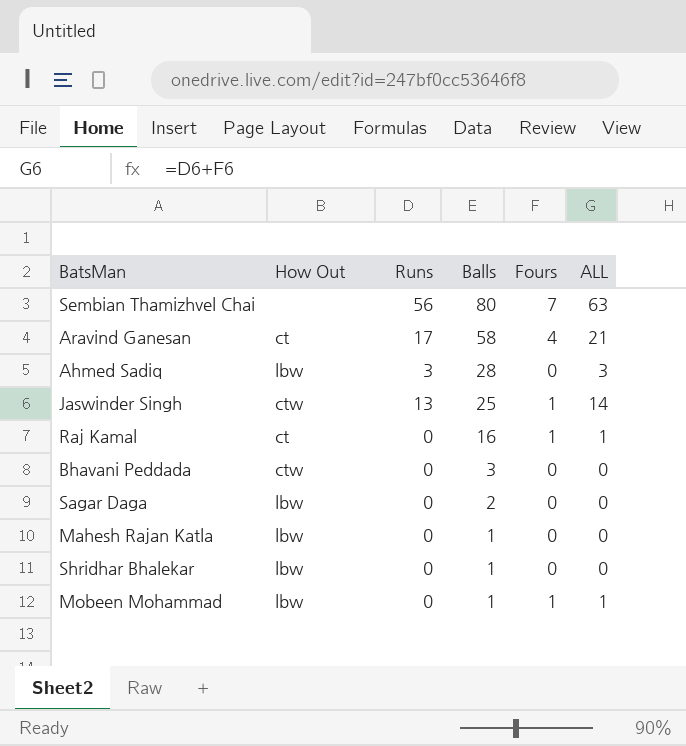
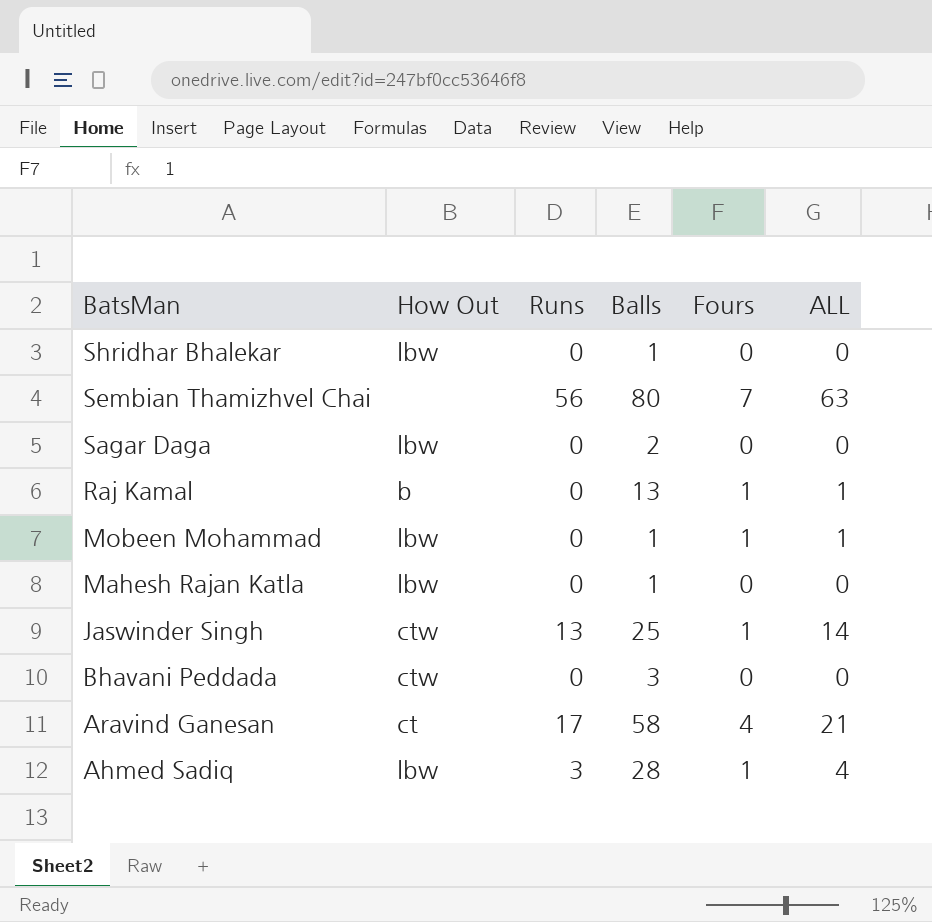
row order: Balls descending -> BatsMan descending
Raj Kamal | How Out: ct -> b
Raj Kamal | Balls: 16 -> 13
Ahmed Sadiq | Fours: 0 -> 1
Ahmed Sadiq | ALL: 3 -> 4

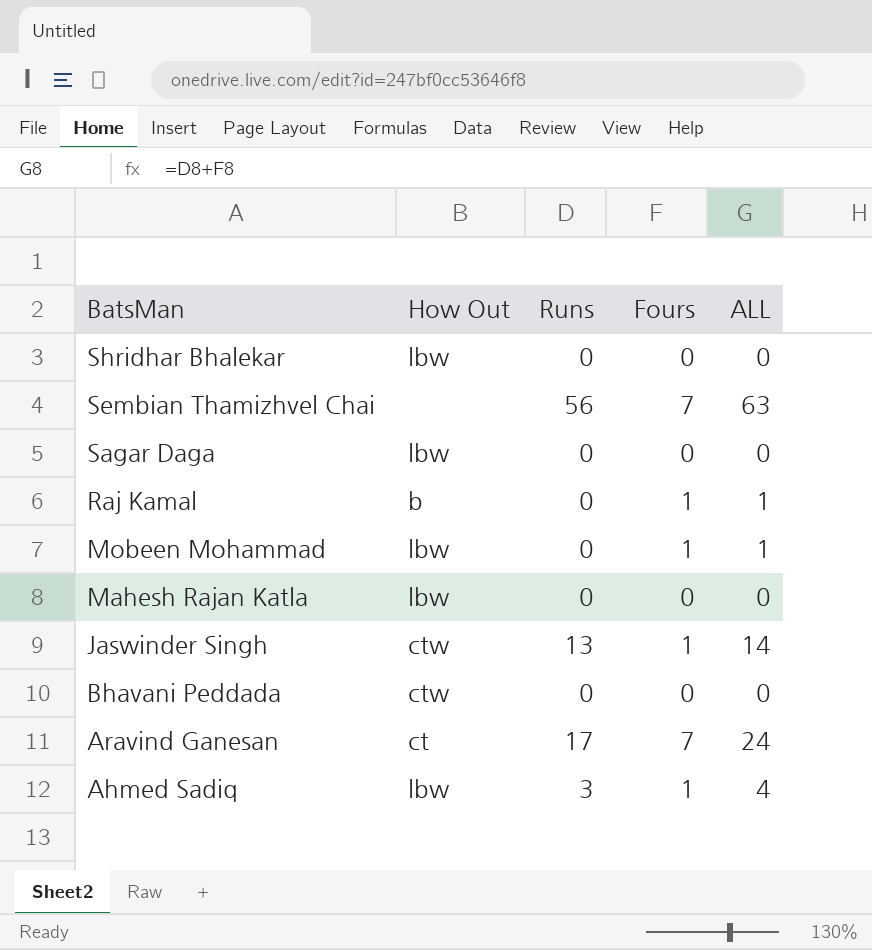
column Balls | position: 4 -> none
Aravind Ganesan | Fours: 4 -> 7
Aravind Ganesan | ALL: 21 -> 24

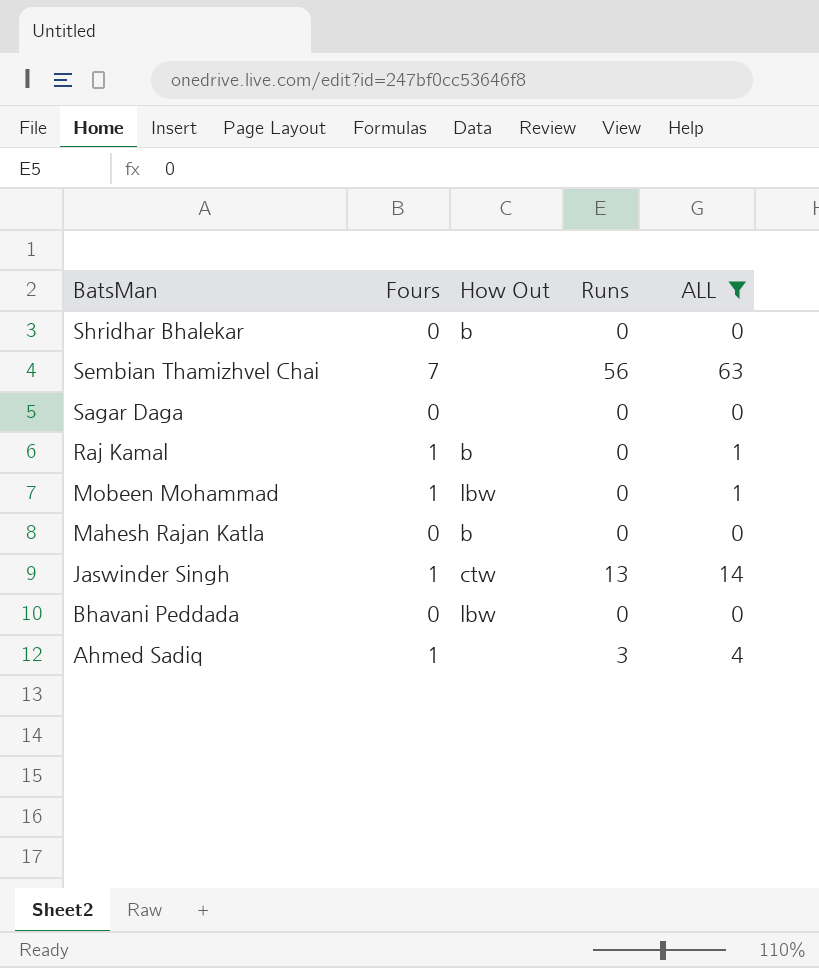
filter: none -> ALL != 24
column Fours | position: 4 -> 2
Shridhar Bhalekar | How Out: lbw -> b
Sagar Daga | How Out: lbw -> none
Mahesh Rajan Katla | How Out: lbw -> b
Bhavani Peddada | How Out: ctw -> lbw
Ahmed Sadiq | How Out: lbw -> none

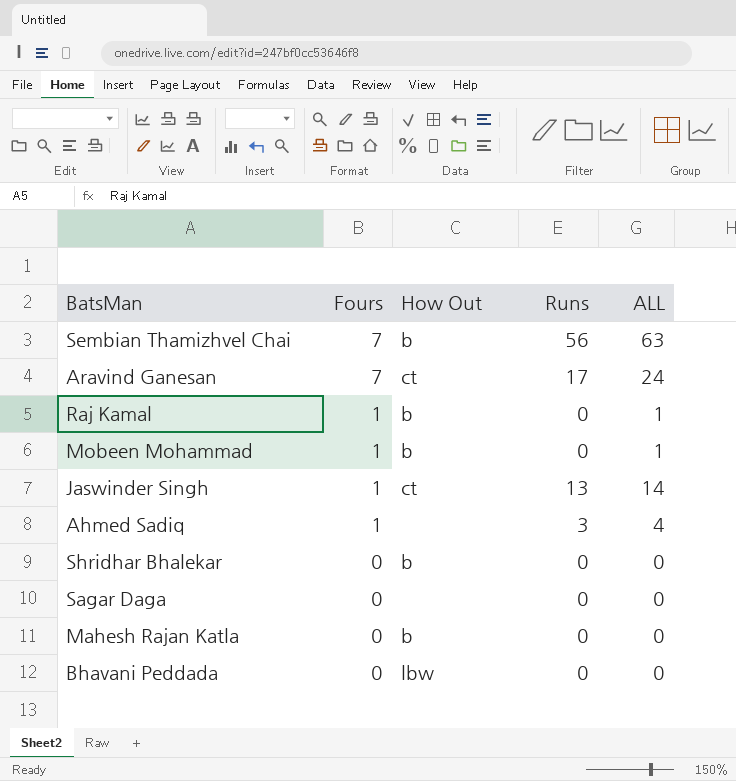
filter: ALL != 24 -> none
row order: BatsMan descending -> Fours descending
Sembian Thamizhvel Chai | How Out: none -> b
Mobeen Mohammad | How Out: lbw -> b
Jaswinder Singh | How Out: ctw -> ct

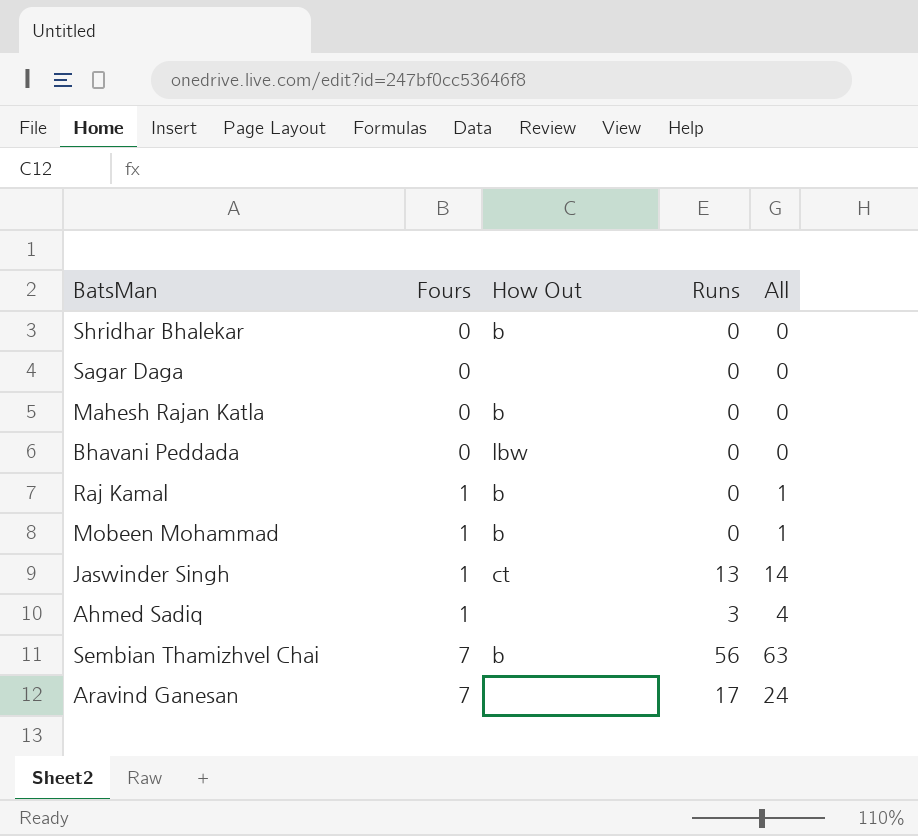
row order: Fours descending -> Fours ascending
column name: ALL -> All
Aravind Ganesan | How Out: ct -> none

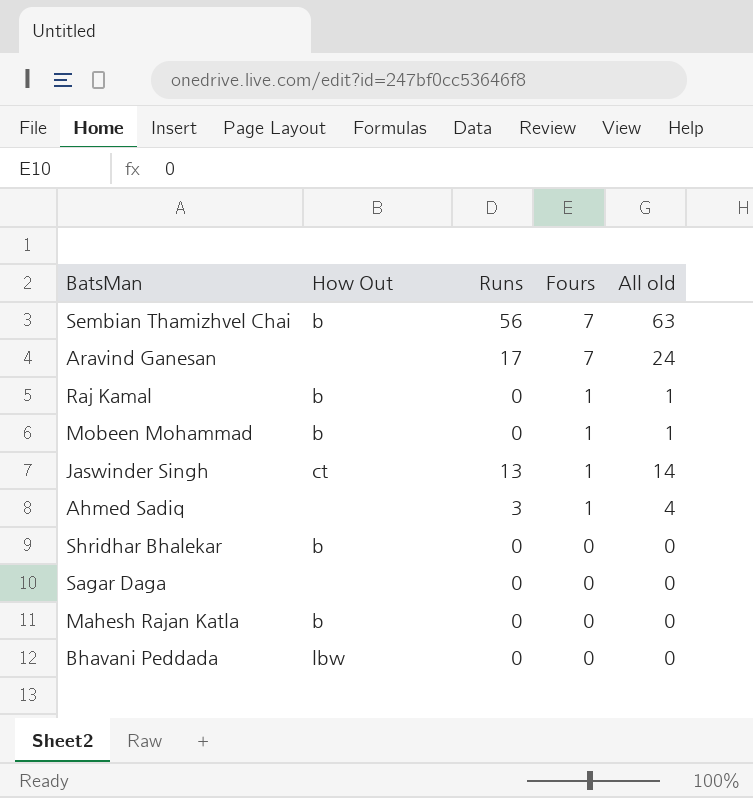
row order: Fours ascending -> Fours descending
column Fours | position: 2 -> 4
column name: All -> All old

